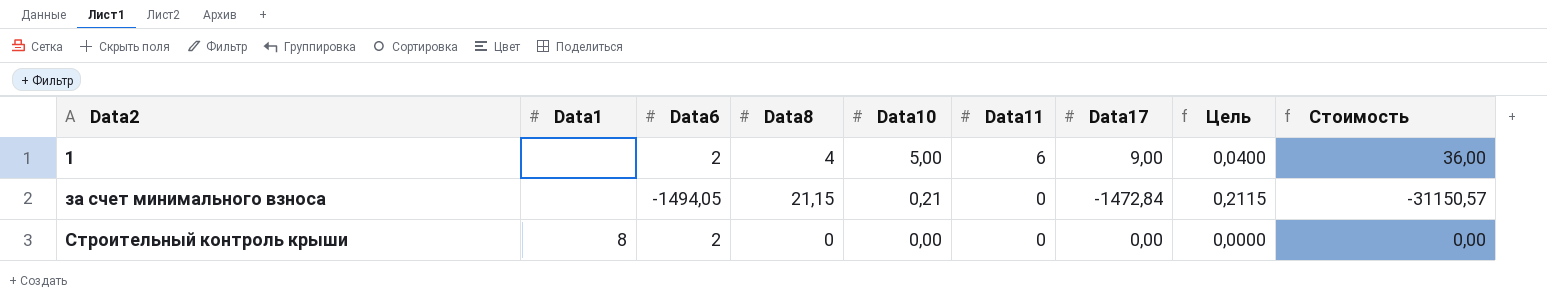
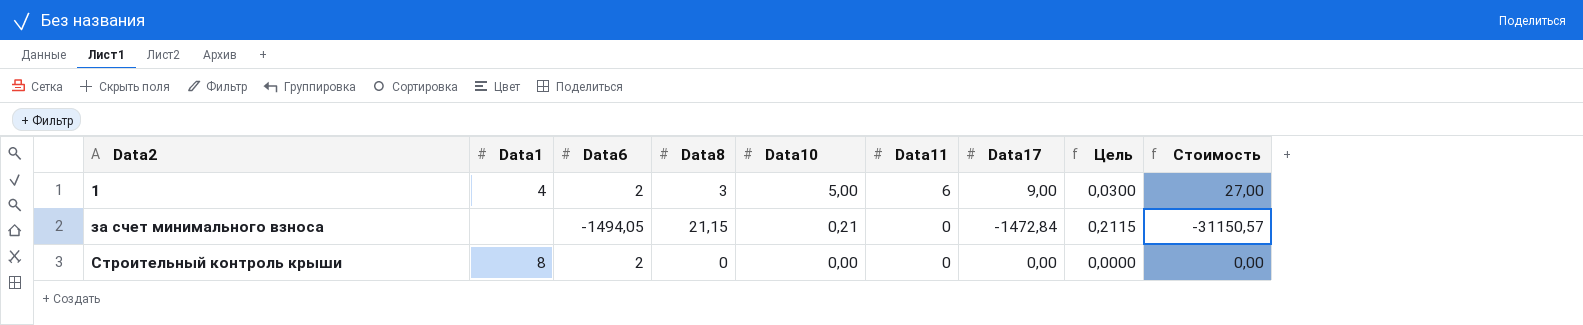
1 | Data1: none -> 4
1 | Data8: 4 -> 3
1 | Цель: 0,0400 -> 0,0300
1 | Стоимость: 36,00 -> 27,00

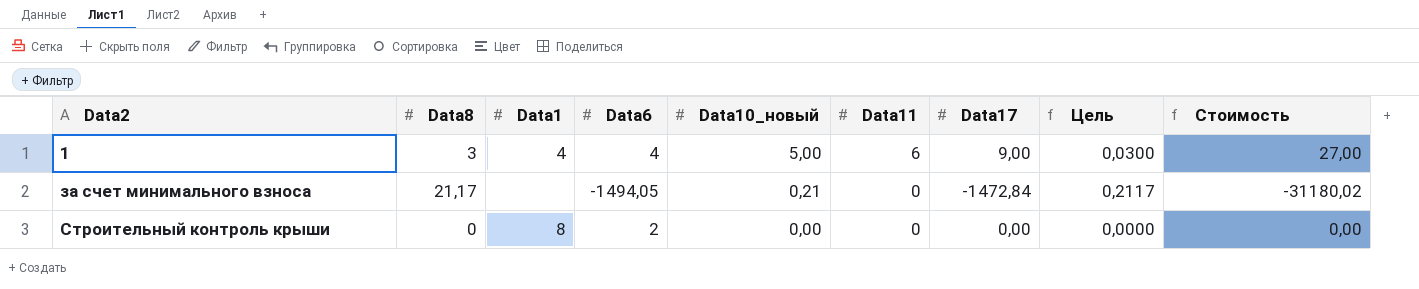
column Data8 | position: 4 -> 2
column name: Data10 -> Data10_новый
1 | Data6: 2 -> 4
за счет минимального взноса | Data8: 21,15 -> 21,17
за счет минимального взноса | Цель: 0,2115 -> 0,2117
за счет минимального взноса | Стоимость: -31150,57 -> -31180,02

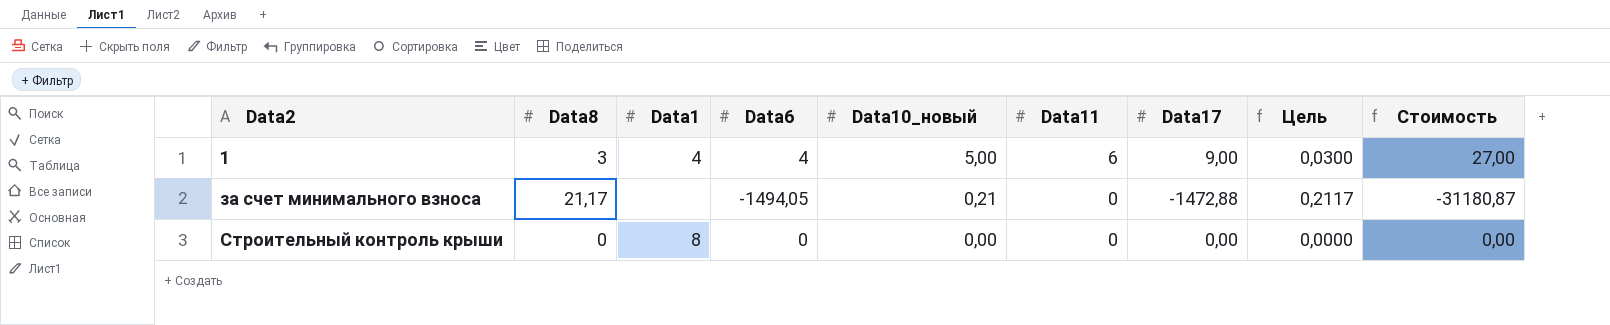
за счет минимального взноса | Data17: -1472,84 -> -1472,88
за счет минимального взноса | Стоимость: -31180,02 -> -31180,87
Строительный контроль крыши | Data6: 2 -> 0

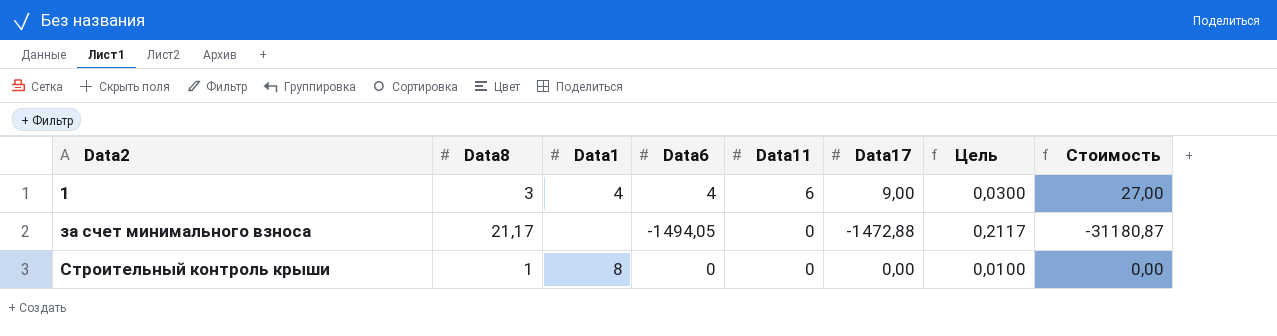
column Data10_новый | position: 5 -> none
Строительный контроль крыши | Data8: 0 -> 1
Строительный контроль крыши | Цель: 0,0000 -> 0,0100

